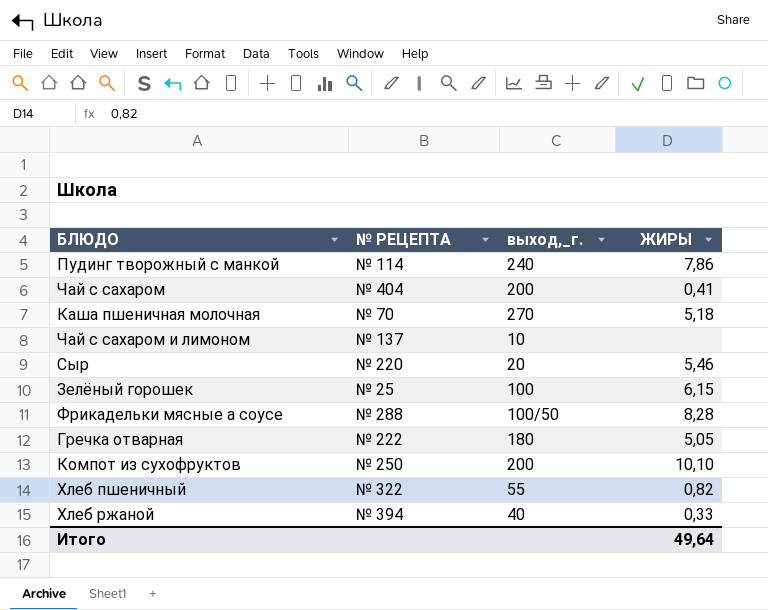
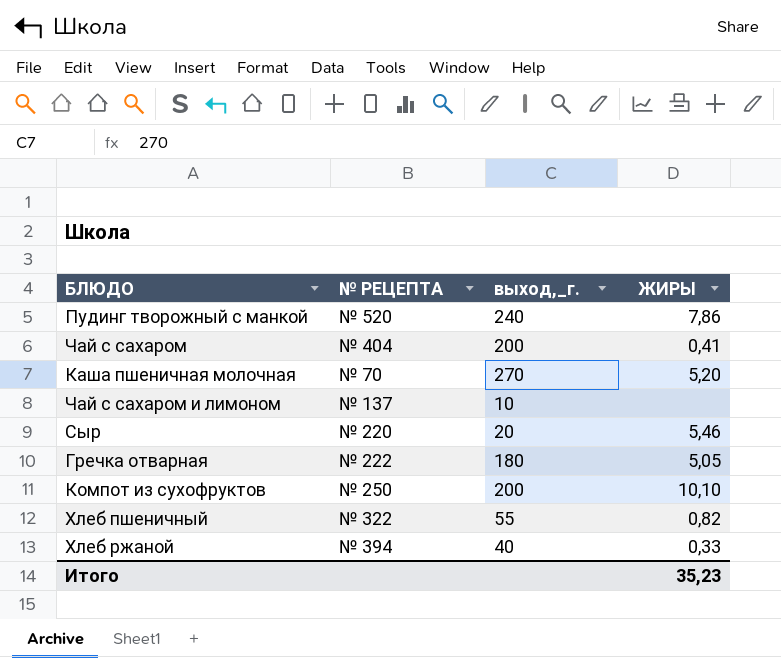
row Зелёный горошек: № 25 | 100 | 6,15 -> none
row Фрикадельки мясные а соусе: № 288 | 100/50 | 8,28 -> none
Пудинг творожный с манкой | № РЕЦЕПТА: № 114 -> № 520
Каша пшеничная молочная | ЖИРЫ: 5,18 -> 5,20
Итого | ЖИРЫ: 49,64 -> 35,23

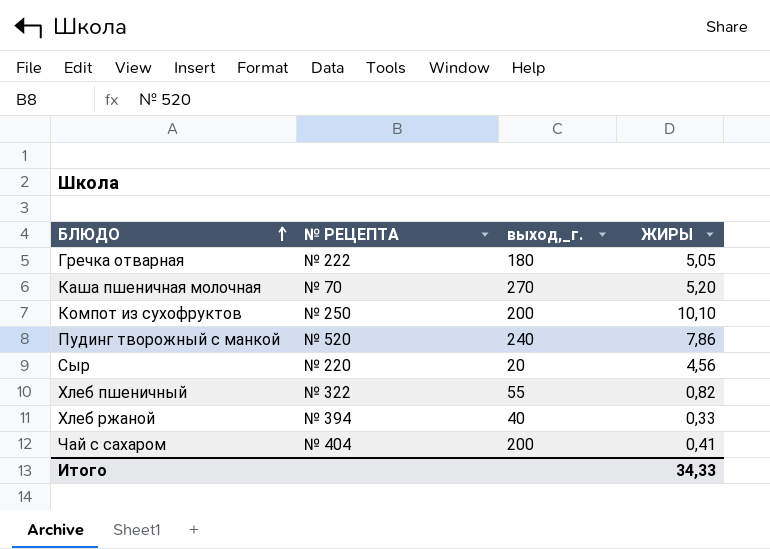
row order: none -> БЛЮДО ascending
row Чай с сахаром и лимоном: № 137 | 10 | none -> none
Сыр | ЖИРЫ: 5,46 -> 4,56
Итого | ЖИРЫ: 35,23 -> 34,33

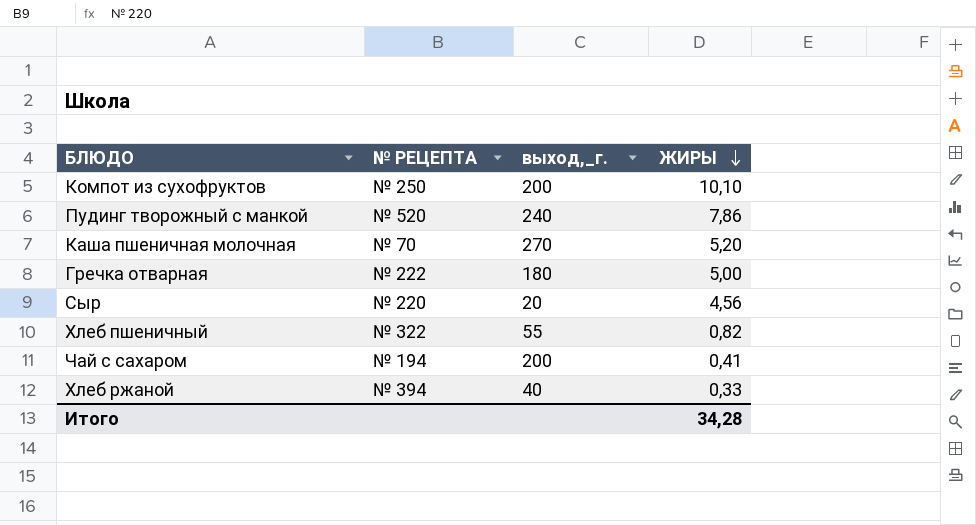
row order: БЛЮДО ascending -> ЖИРЫ descending
Гречка отварная | ЖИРЫ: 5,05 -> 5,00
Чай с сахаром | № РЕЦЕПТА: № 404 -> № 194
Итого | ЖИРЫ: 34,33 -> 34,28

